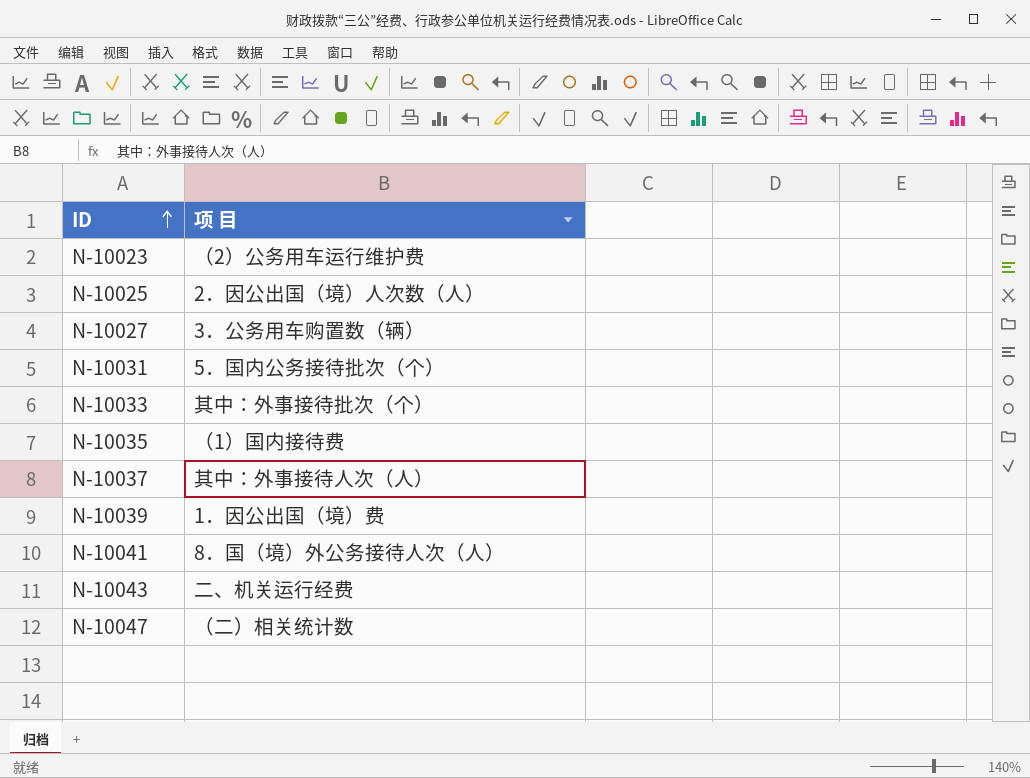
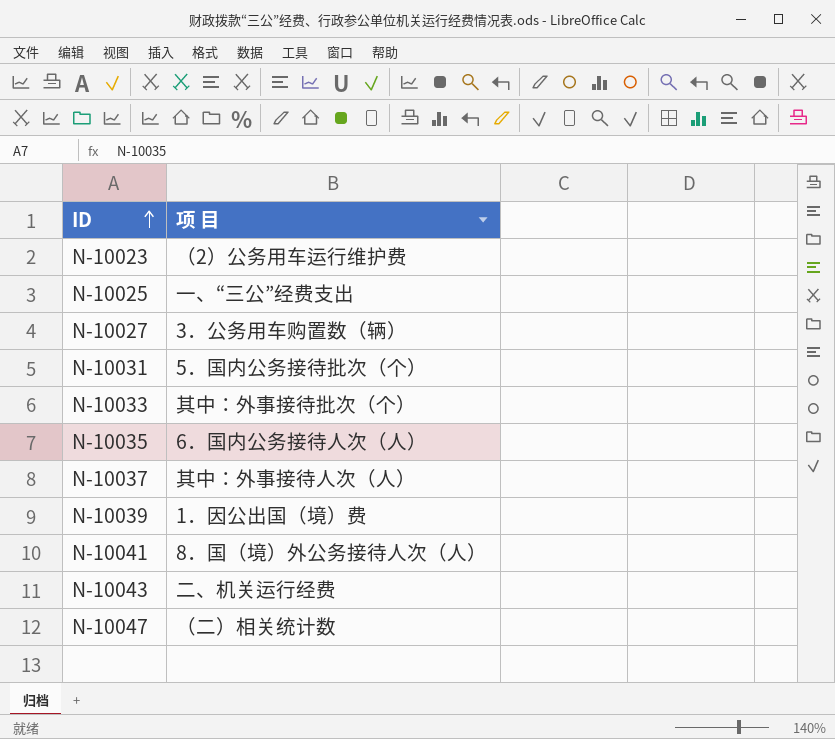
N-10025 | 项 目: 2．因公出国（境）人次数（人） -> 一、“三公”经费支出
N-10035 | 项 目: （1）国内接待费 -> 6．国内公务接待人次（人）

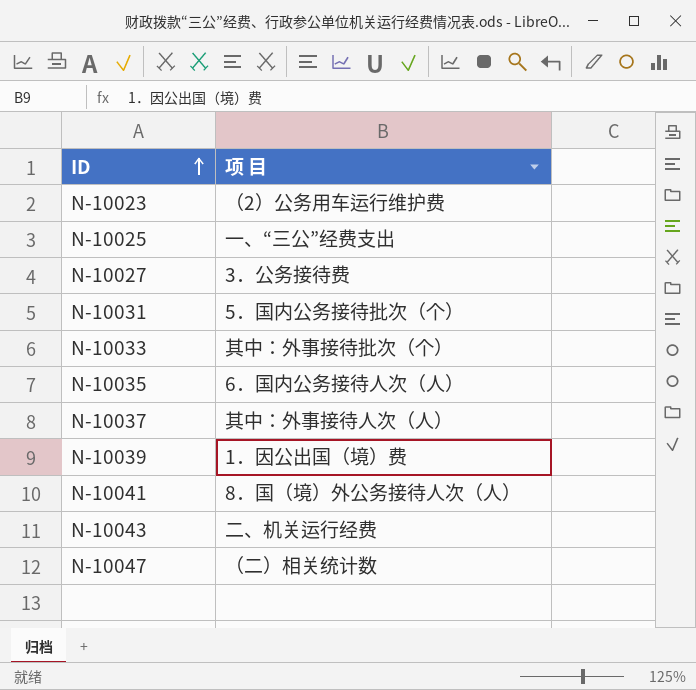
N-10027 | 项 目: 3．公务用车购置数（辆） -> 3．公务接待费

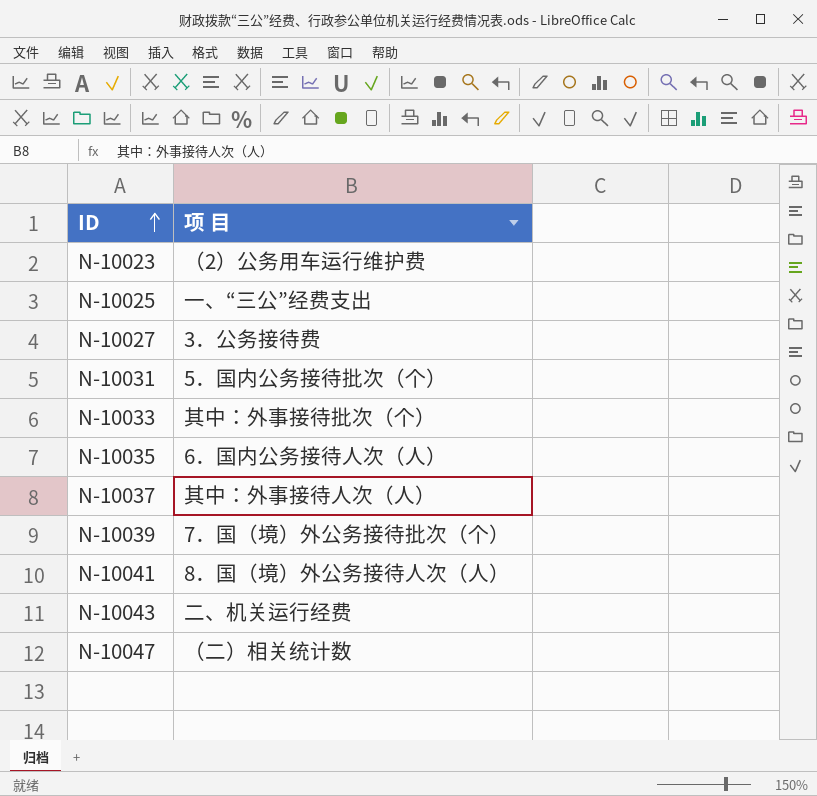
N-10039 | 项 目: 1．因公出国（境）费 -> 7．国（境）外公务接待批次（个）

